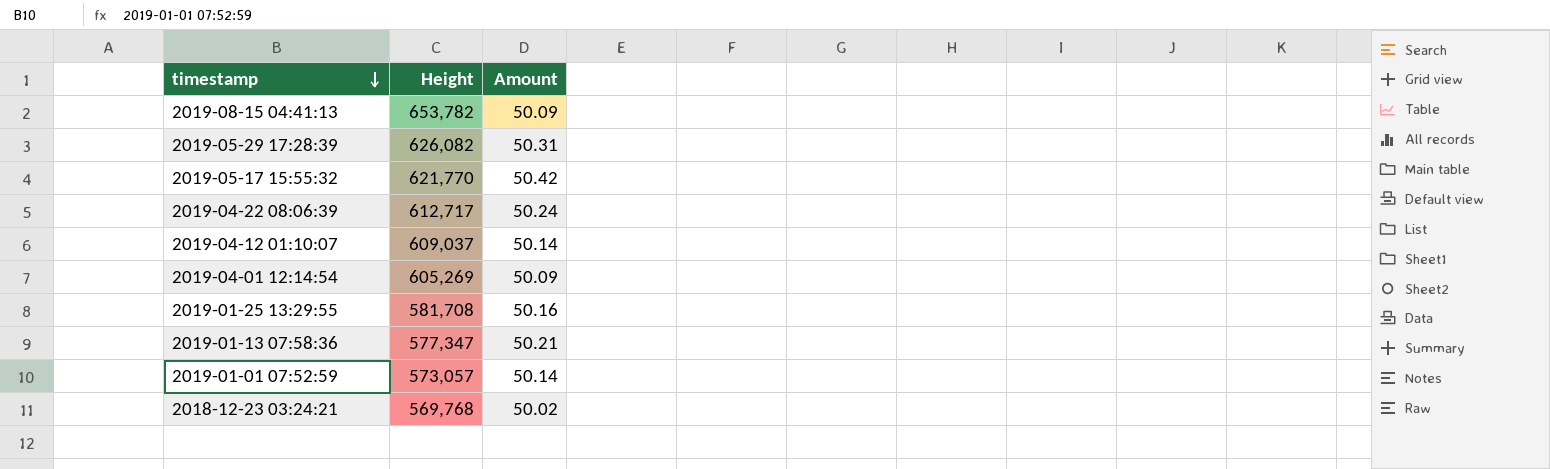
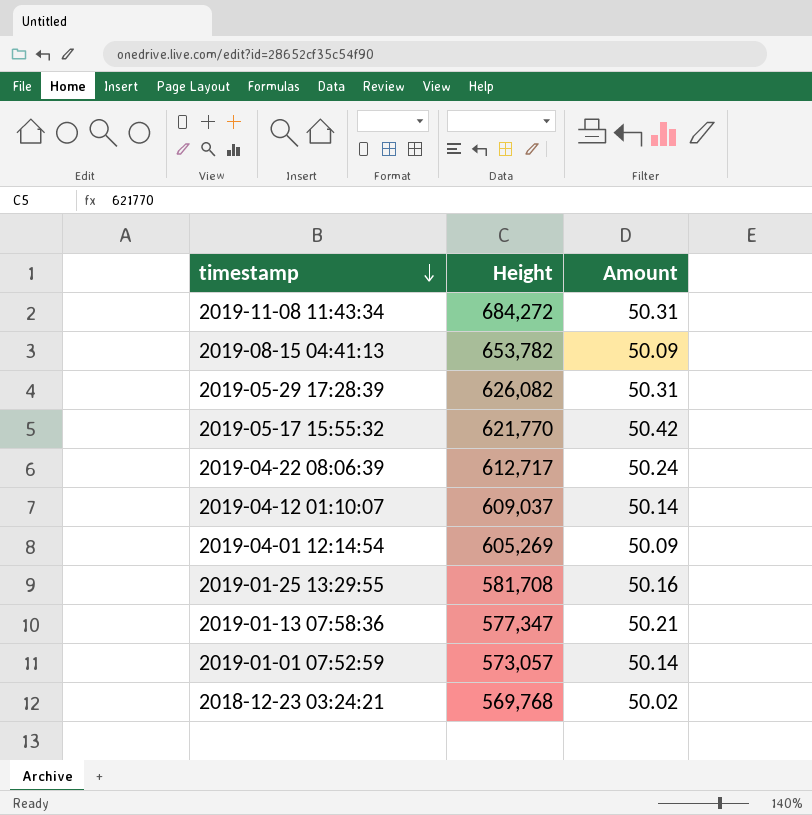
row 2019-11-08 11:43:34: none -> 684,272 | 50.31

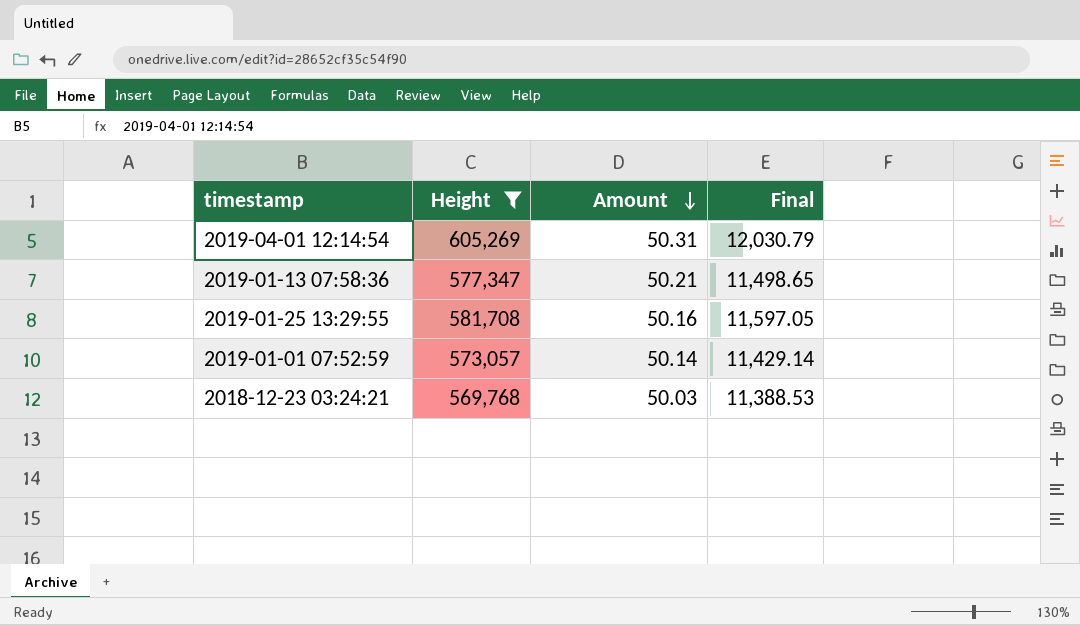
filter: none -> Height <= 605,269
row order: timestamp descending -> Amount descending
column Final | formula: none -> [Height] / [Amount]
2019-04-01 12:14:54 | Amount: 50.09 -> 50.31
2018-12-23 03:24:21 | Amount: 50.02 -> 50.03

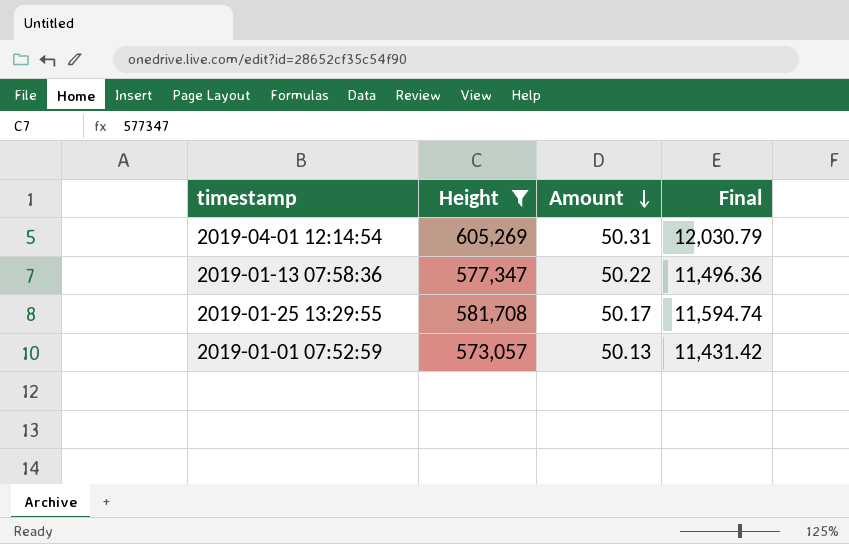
row 2018-12-23 03:24:21: 569,768 | 50.03 | 11,388.53 -> none
2019-01-13 07:58:36 | Amount: 50.21 -> 50.22
2019-01-13 07:58:36 | Final: 11,498.65 -> 11,496.36
2019-01-25 13:29:55 | Amount: 50.16 -> 50.17
2019-01-25 13:29:55 | Final: 11,597.05 -> 11,594.74
2019-01-01 07:52:59 | Amount: 50.14 -> 50.13
2019-01-01 07:52:59 | Final: 11,429.14 -> 11,431.42

